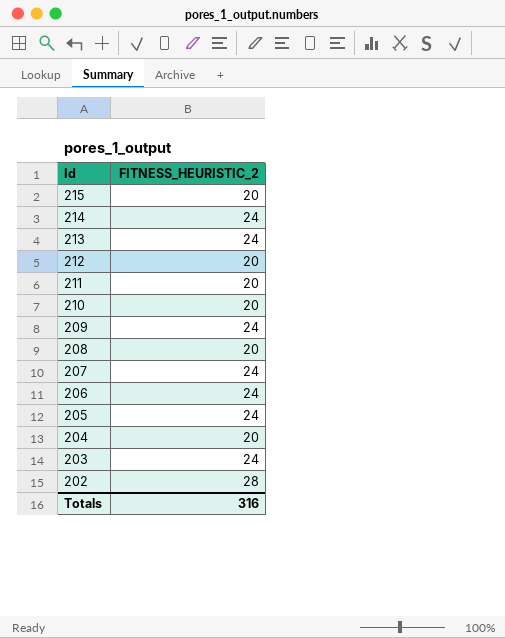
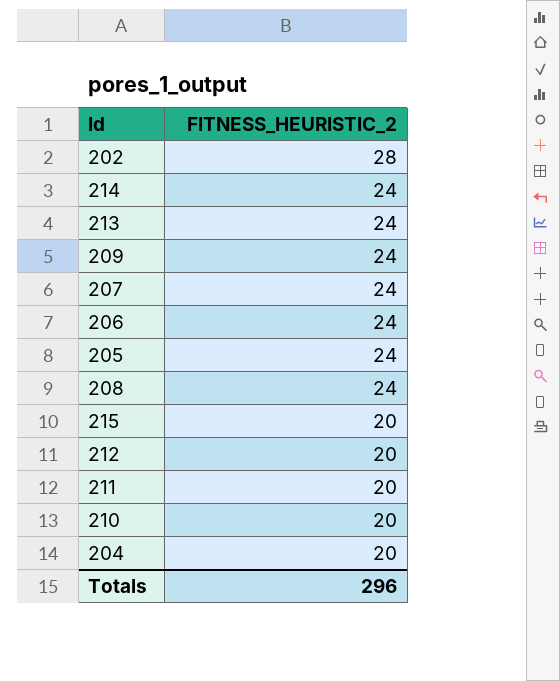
row order: Id descending -> FITNESS_HEURISTIC_2 descending
row 203: 24 -> none
208 | FITNESS_HEURISTIC_2: 20 -> 24
Totals | FITNESS_HEURISTIC_2: 316 -> 296

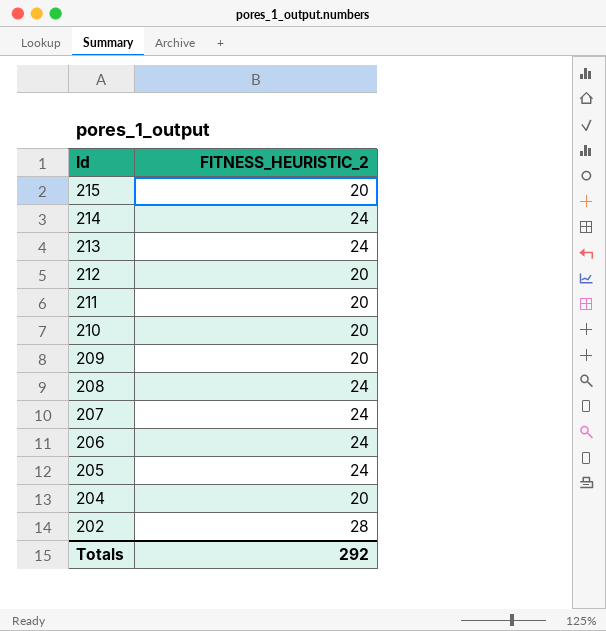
row order: FITNESS_HEURISTIC_2 descending -> Id descending
209 | FITNESS_HEURISTIC_2: 24 -> 20
Totals | FITNESS_HEURISTIC_2: 296 -> 292

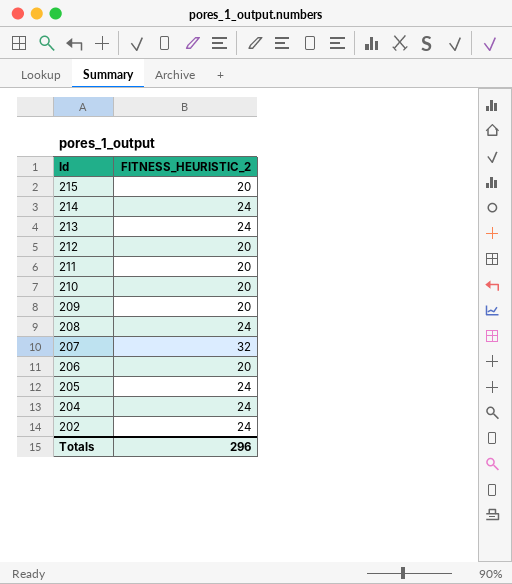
207 | FITNESS_HEURISTIC_2: 24 -> 32
206 | FITNESS_HEURISTIC_2: 24 -> 20
204 | FITNESS_HEURISTIC_2: 20 -> 24
202 | FITNESS_HEURISTIC_2: 28 -> 24
Totals | FITNESS_HEURISTIC_2: 292 -> 296

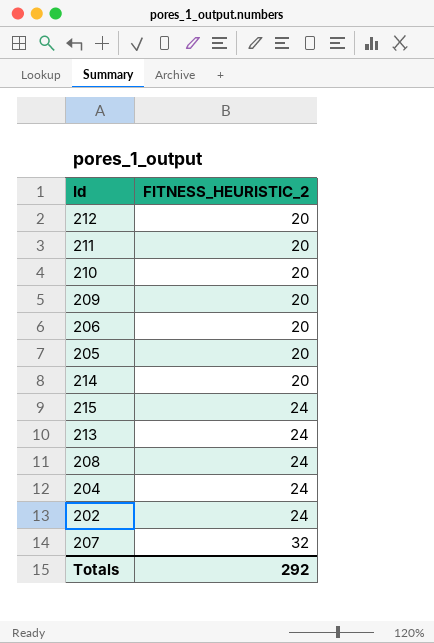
row order: Id descending -> FITNESS_HEURISTIC_2 ascending
205 | FITNESS_HEURISTIC_2: 24 -> 20
214 | FITNESS_HEURISTIC_2: 24 -> 20
215 | FITNESS_HEURISTIC_2: 20 -> 24
Totals | FITNESS_HEURISTIC_2: 296 -> 292

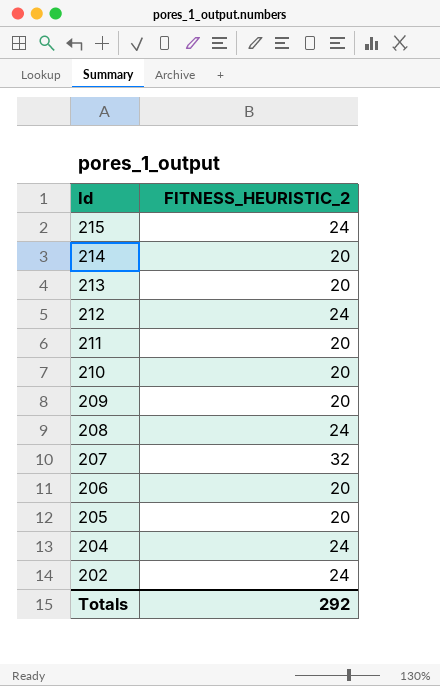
row order: FITNESS_HEURISTIC_2 ascending -> Id descending
213 | FITNESS_HEURISTIC_2: 24 -> 20
212 | FITNESS_HEURISTIC_2: 20 -> 24

